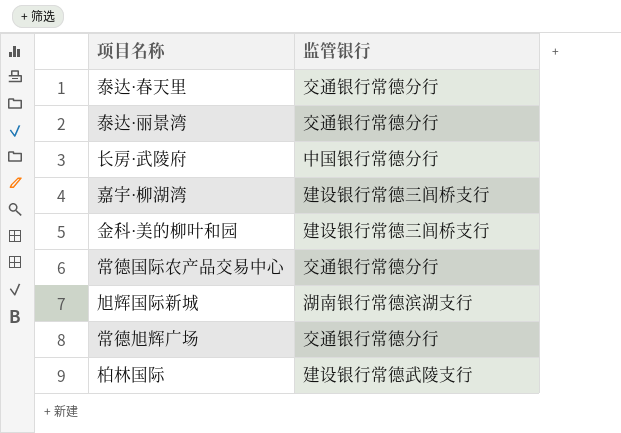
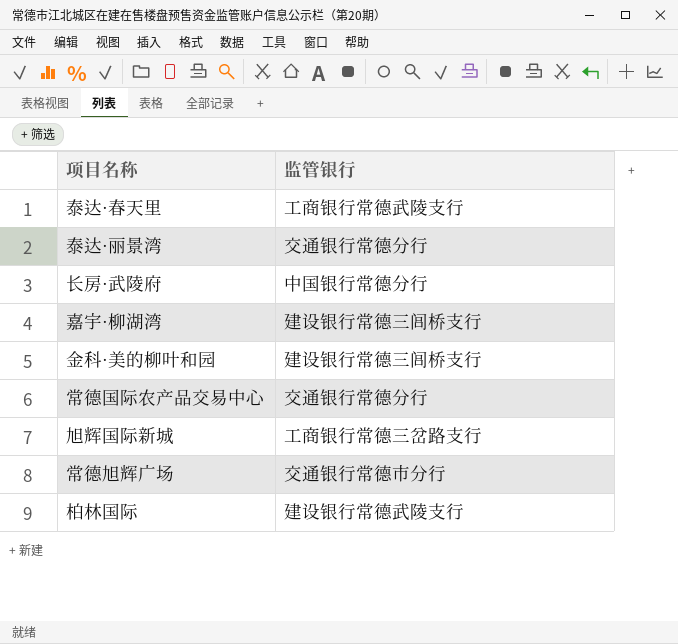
泰达·春天里 | 监管银行: 交通银行常德分行 -> 工商银行常德武陵支行
旭辉国际新城 | 监管银行: 湖南银行常德滨湖支行 -> 工商银行常德三岔路支行
常德旭辉广场 | 监管银行: 交通银行常德分行 -> 交通银行常德市分行

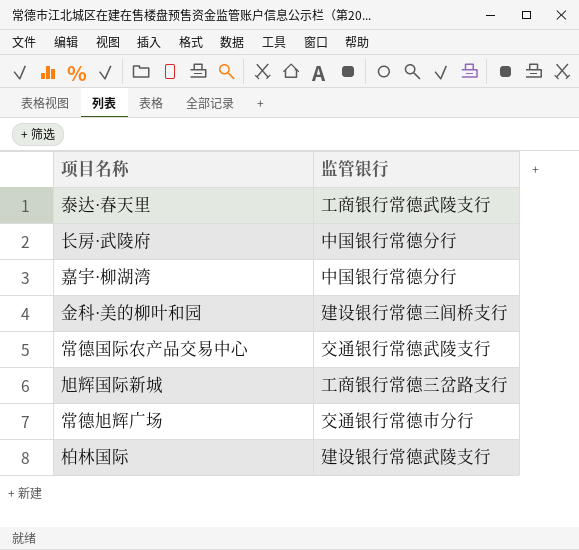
row 泰达·丽景湾: 交通银行常德分行 -> none
嘉宇·柳湖湾 | 监管银行: 建设银行常德三闾桥支行 -> 中国银行常德分行
常德国际农产品交易中心 | 监管银行: 交通银行常德分行 -> 交通银行常德武陵支行

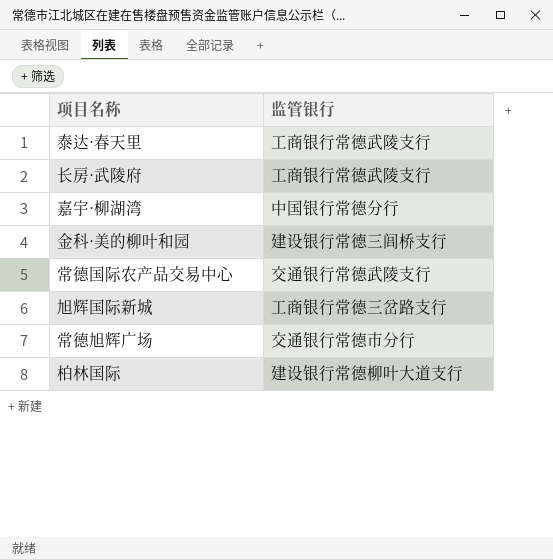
长房·武陵府 | 监管银行: 中国银行常德分行 -> 工商银行常德武陵支行
柏林国际 | 监管银行: 建设银行常德武陵支行 -> 建设银行常德柳叶大道支行

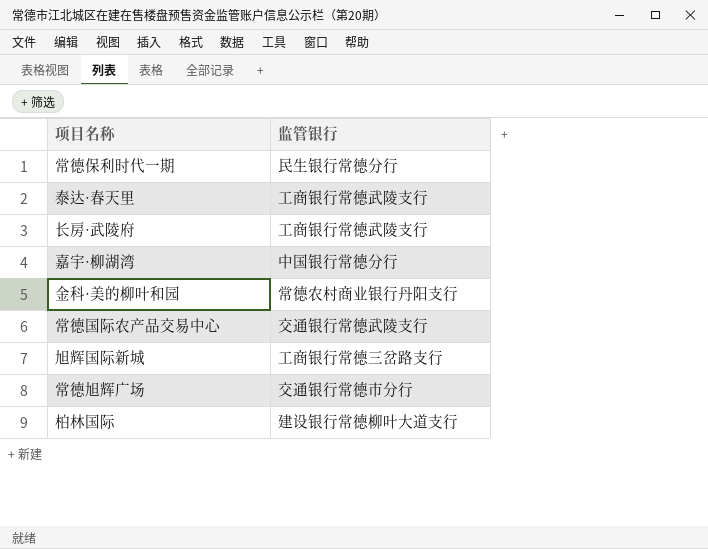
row 常德保利时代一期: none -> 民生银行常德分行
金科·美的柳叶和园 | 监管银行: 建设银行常德三闾桥支行 -> 常德农村商业银行丹阳支行

